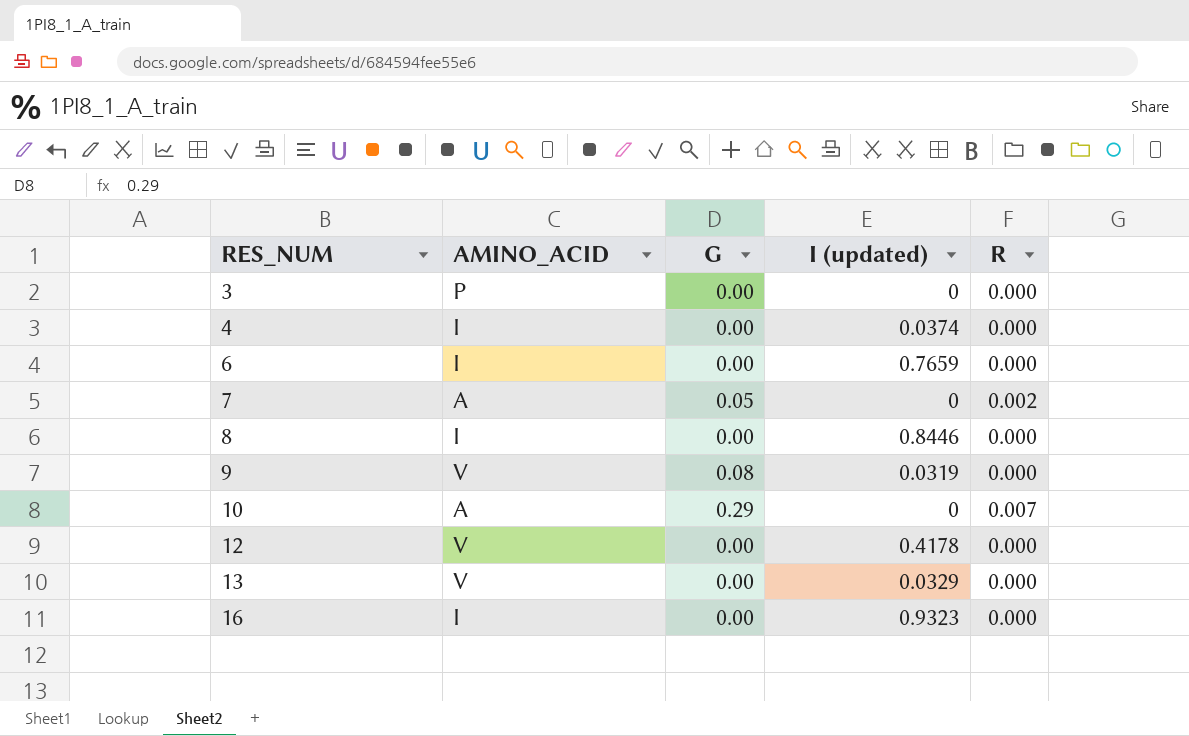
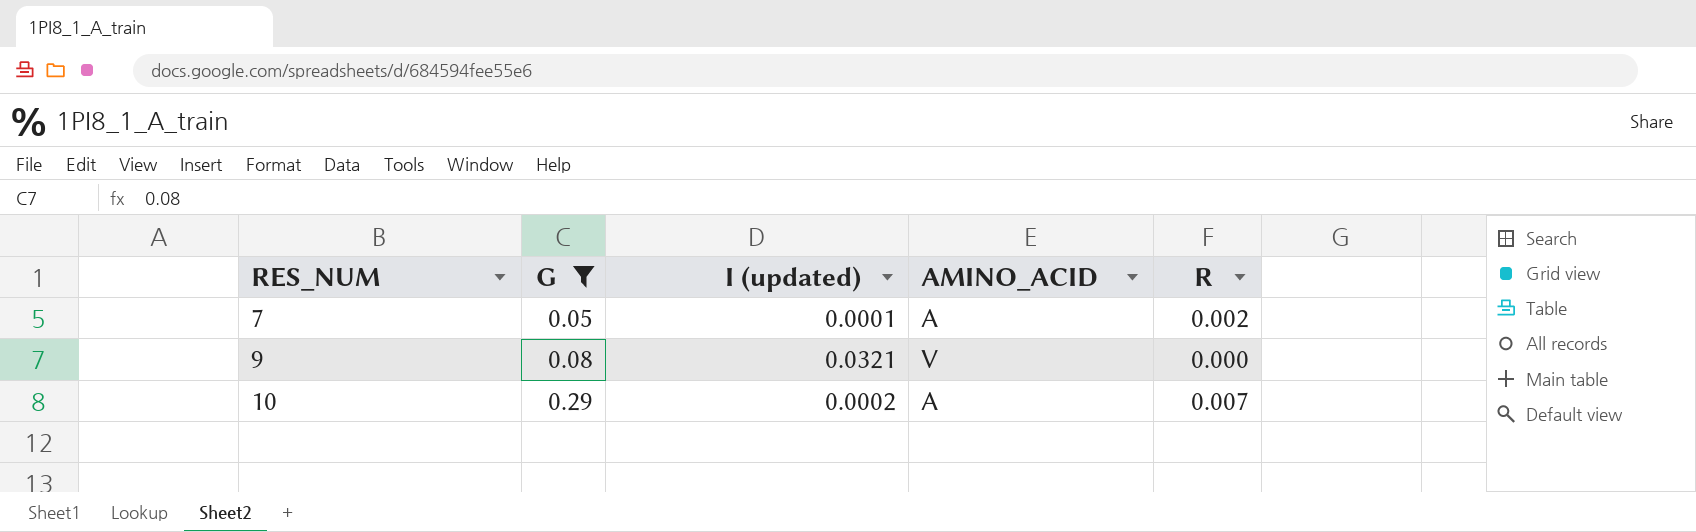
filter: none -> G != 0.00
column AMINO_ACID | position: 2 -> 4
7 | I (updated): 0 -> 0.0001
9 | I (updated): 0.0319 -> 0.0321
10 | I (updated): 0 -> 0.0002

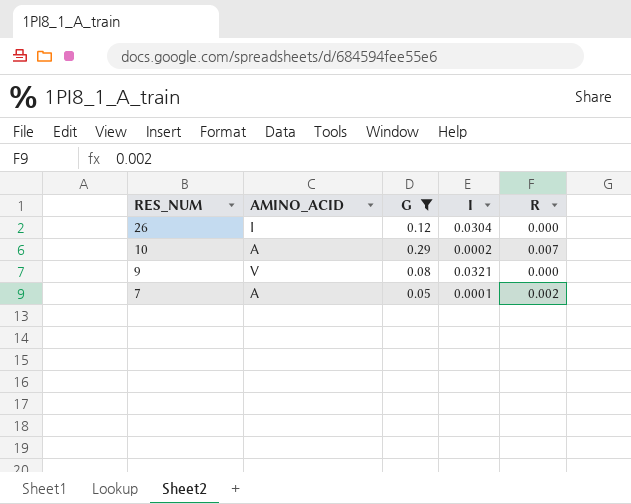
row order: RES_NUM ascending -> RES_NUM descending
column AMINO_ACID | position: 4 -> 2
column name: I (updated) -> I
row 26: none -> I | 0.12 | 0.0304 | 0.000

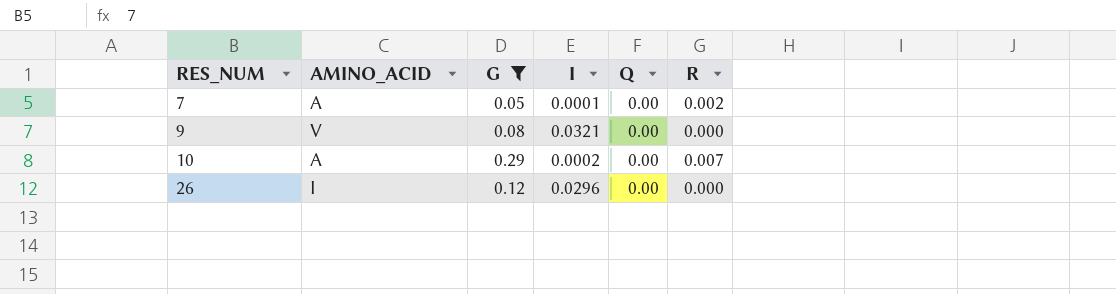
row order: RES_NUM descending -> RES_NUM ascending
column Q | position: none -> 5
26 | I: 0.0304 -> 0.0296

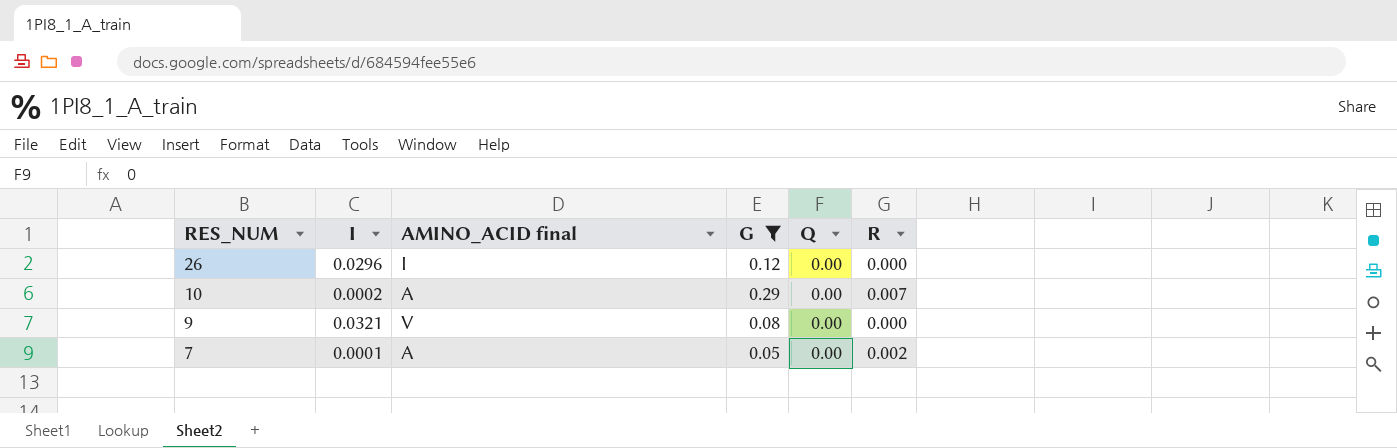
row order: RES_NUM ascending -> RES_NUM descending
column I | position: 4 -> 2
column name: AMINO_ACID -> AMINO_ACID final

